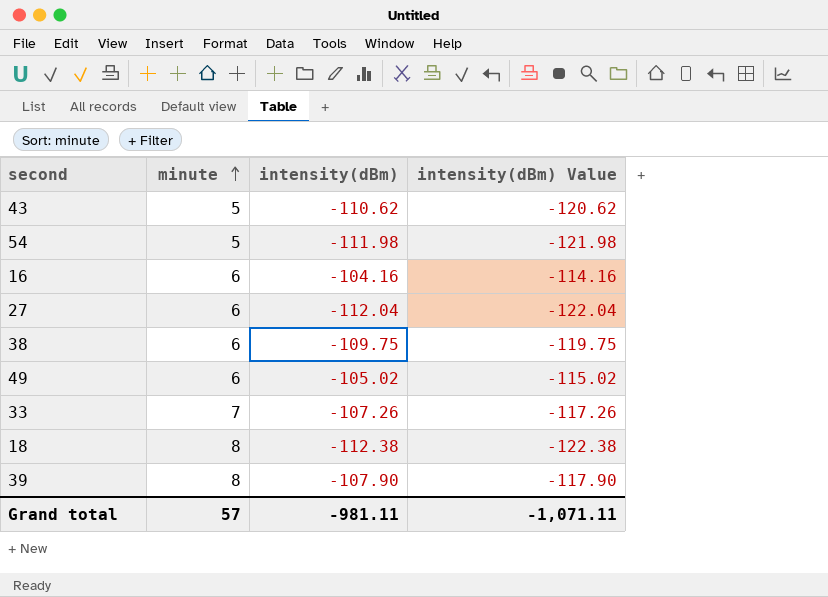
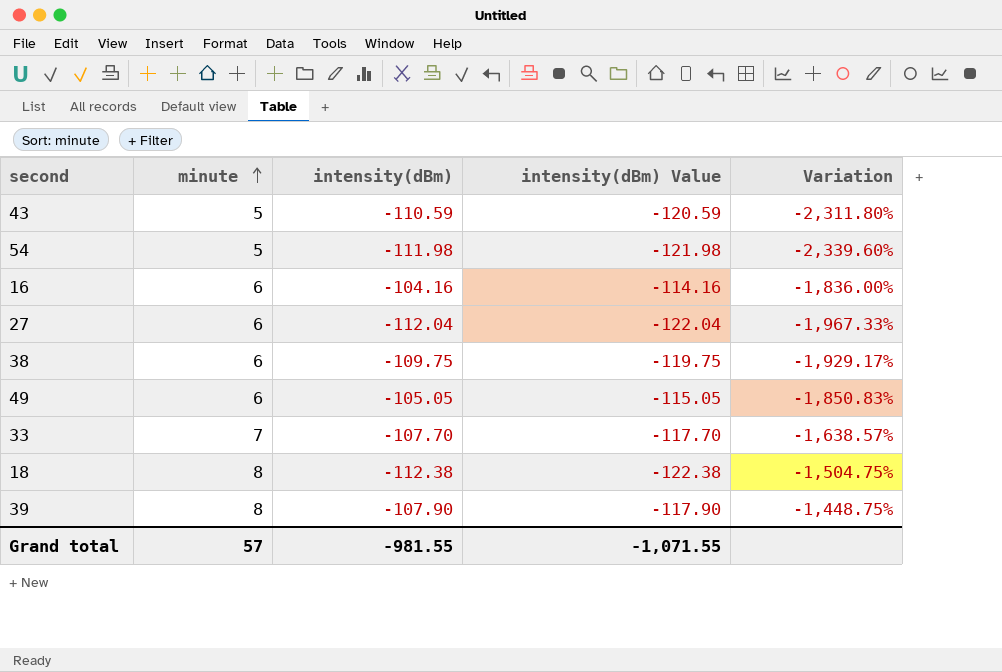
column Variation | formula: none -> ([intensity(dBm)] - [minute]) / [minute]
43 | intensity(dBm): -110.62 -> -110.59
43 | intensity(dBm) Value: -120.62 -> -120.59
49 | intensity(dBm): -105.02 -> -105.05
49 | intensity(dBm) Value: -115.02 -> -115.05
33 | intensity(dBm): -107.26 -> -107.70
33 | intensity(dBm) Value: -117.26 -> -117.70
Grand total | intensity(dBm): -981.11 -> -981.55
Grand total | intensity(dBm) Value: -1,071.11 -> -1,071.55

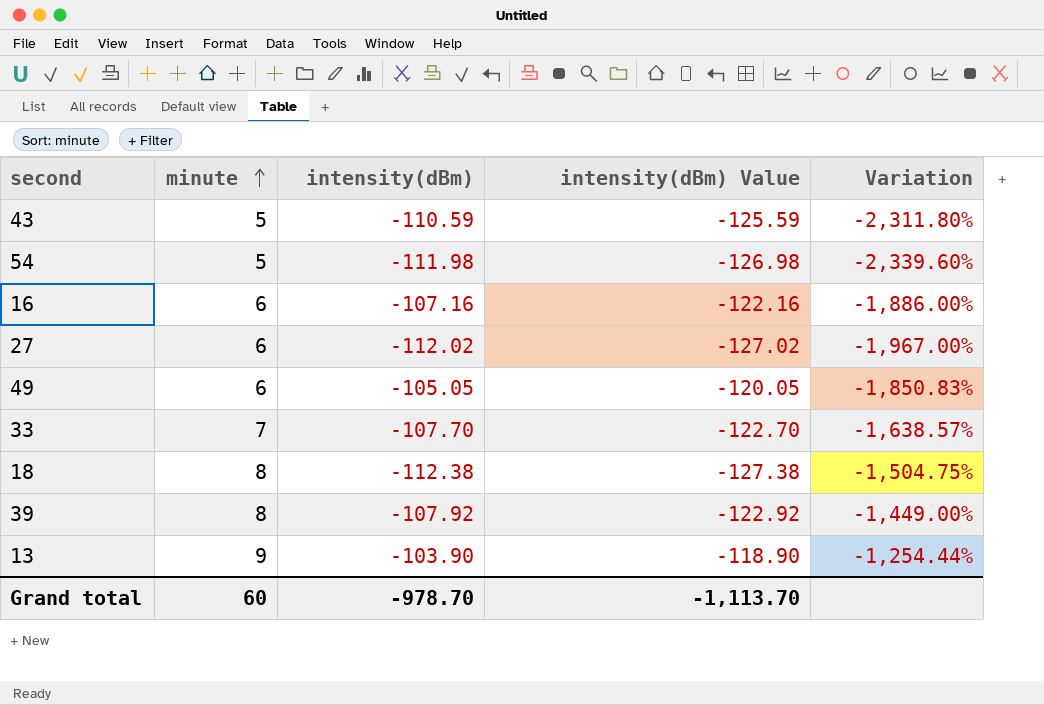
column intensity(dBm) Value | formula: [intensity(dBm)] - 10 -> [intensity(dBm)] - 15
row 38: 6 | -109.75 | -119.75 | -1,929.17% -> none
16 | intensity(dBm): -104.16 -> -107.16
16 | Variation: -1,836.00% -> -1,886.00%
27 | intensity(dBm): -112.04 -> -112.02
27 | Variation: -1,967.33% -> -1,967.00%
39 | intensity(dBm): -107.90 -> -107.92
39 | Variation: -1,448.75% -> -1,449.00%
row 13: none -> 9 | -103.90 | -118.90 | -1,254.44%
Grand total | minute: 57 -> 60
Grand total | intensity(dBm): -981.55 -> -978.70
Grand total | intensity(dBm) Value: -1,071.55 -> -1,113.70

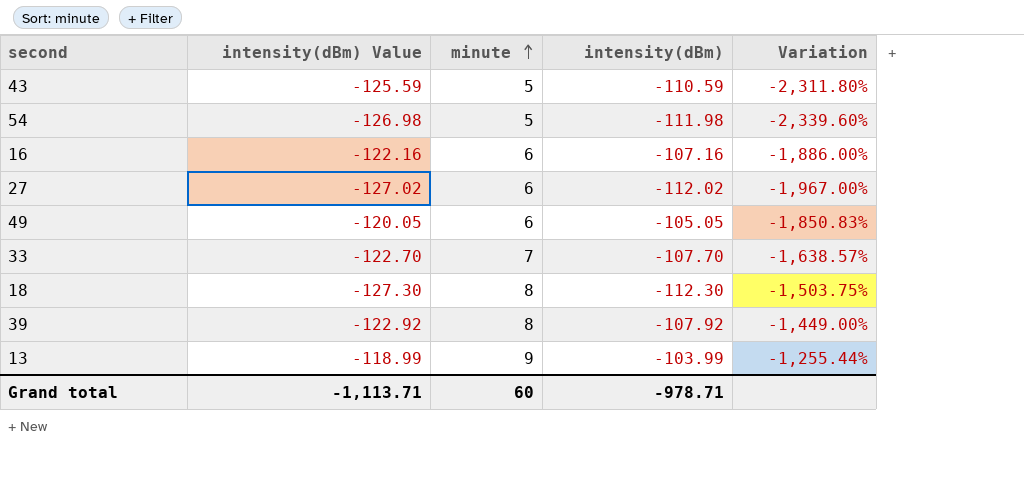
column intensity(dBm) Value | position: 4 -> 2
18 | intensity(dBm) Value: -127.38 -> -127.30
18 | intensity(dBm): -112.38 -> -112.30
18 | Variation: -1,504.75% -> -1,503.75%
13 | intensity(dBm) Value: -118.90 -> -118.99
13 | intensity(dBm): -103.90 -> -103.99
13 | Variation: -1,254.44% -> -1,255.44%
Grand total | intensity(dBm) Value: -1,113.70 -> -1,113.71
Grand total | intensity(dBm): -978.70 -> -978.71

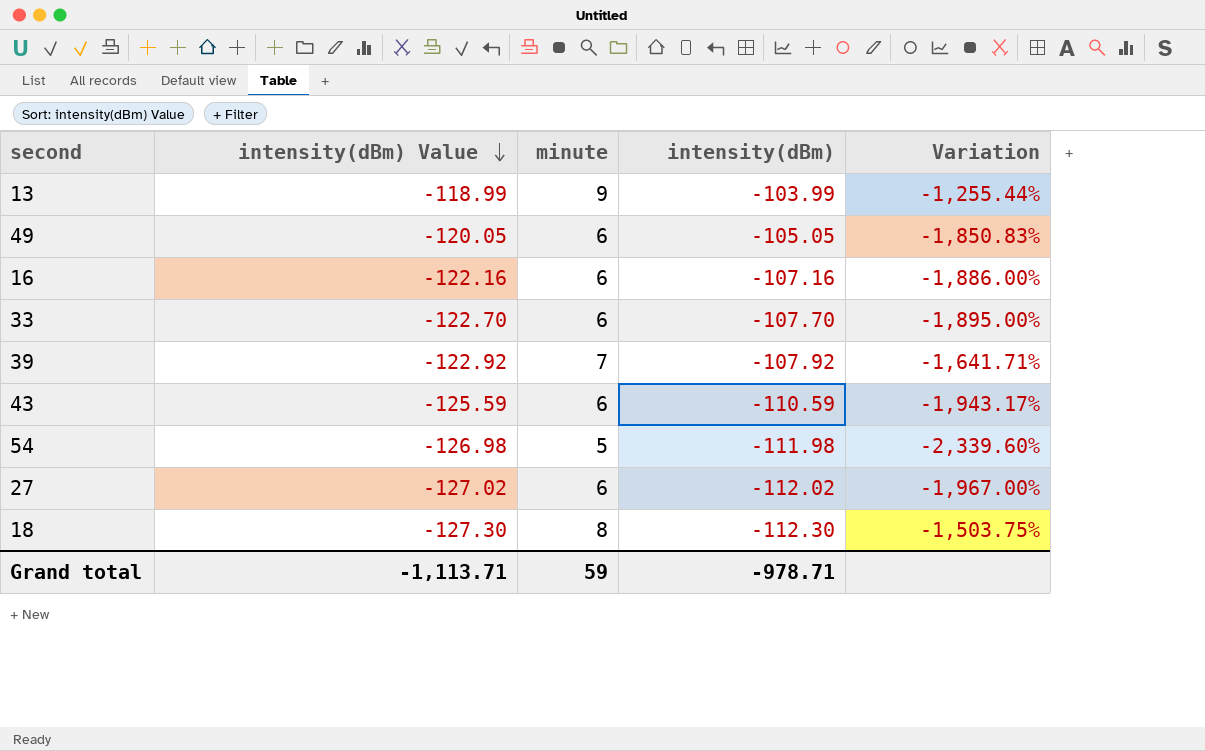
row order: minute ascending -> intensity(dBm) Value descending
33 | minute: 7 -> 6
33 | Variation: -1,638.57% -> -1,895.00%
39 | minute: 8 -> 7
39 | Variation: -1,449.00% -> -1,641.71%
43 | minute: 5 -> 6
43 | Variation: -2,311.80% -> -1,943.17%
Grand total | minute: 60 -> 59

